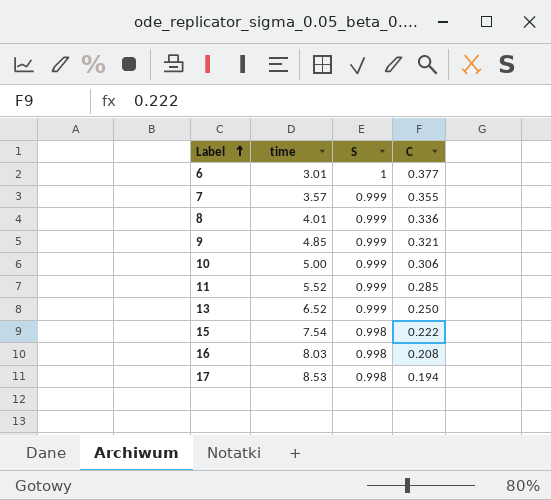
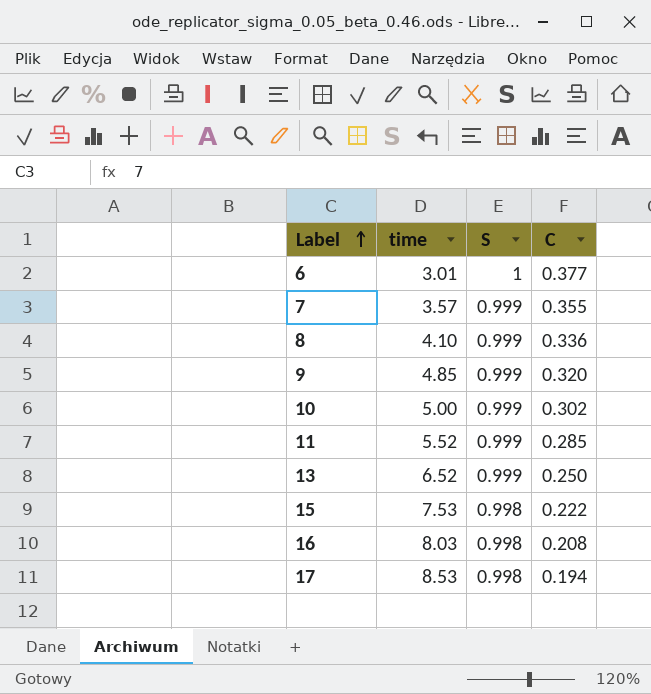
8 | time: 4.01 -> 4.10
9 | C: 0.321 -> 0.320
10 | C: 0.306 -> 0.302
15 | time: 7.54 -> 7.53

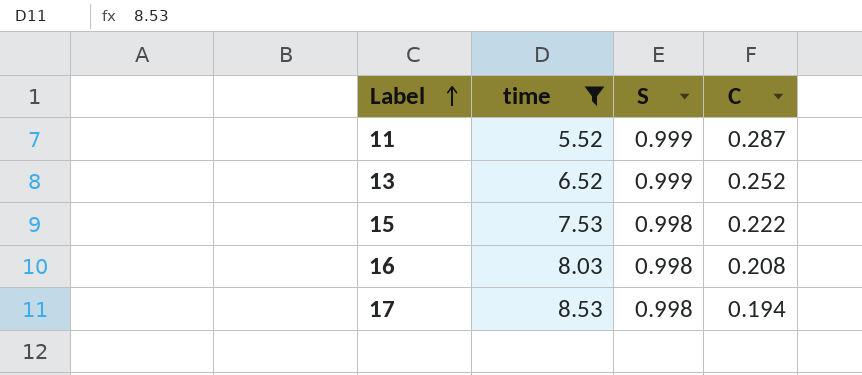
filter: none -> time >= 5.52
11 | C: 0.285 -> 0.287
13 | C: 0.250 -> 0.252

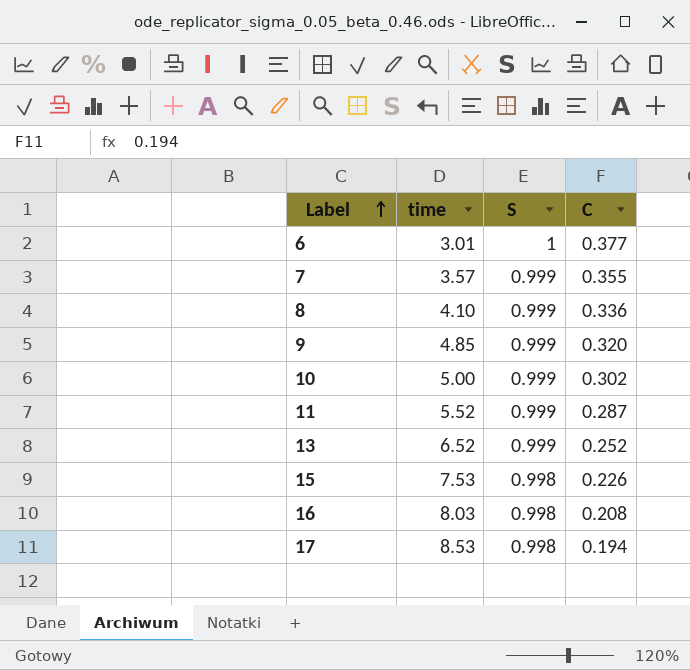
filter: time >= 5.52 -> none
15 | C: 0.222 -> 0.226

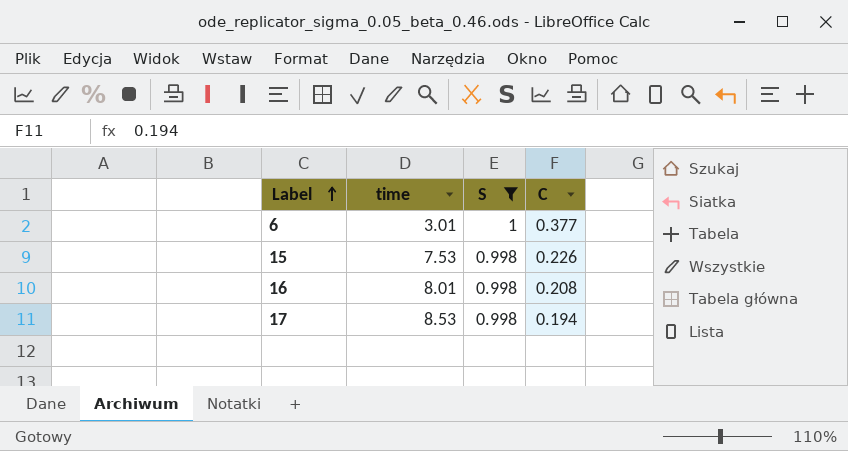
filter: none -> S != 0.999
16 | time: 8.03 -> 8.01

